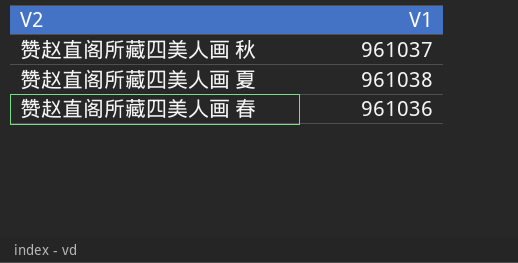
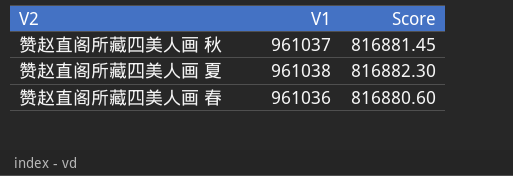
column Score | formula: none -> [V1] * 0.85

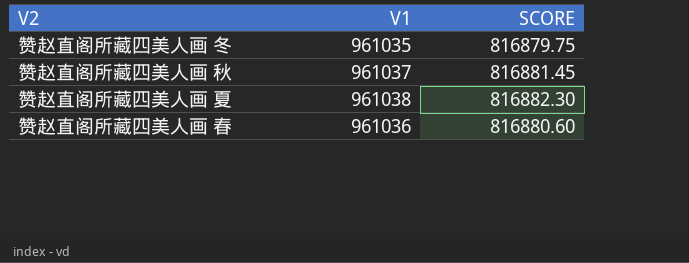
column name: Score -> SCORE
row 赞赵直阁所藏四美人画 冬: none -> 961035 | 816879.75

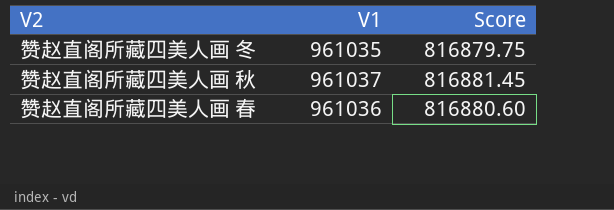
column name: SCORE -> Score
row 赞赵直阁所藏四美人画 夏: 961038 | 816882.30 -> none

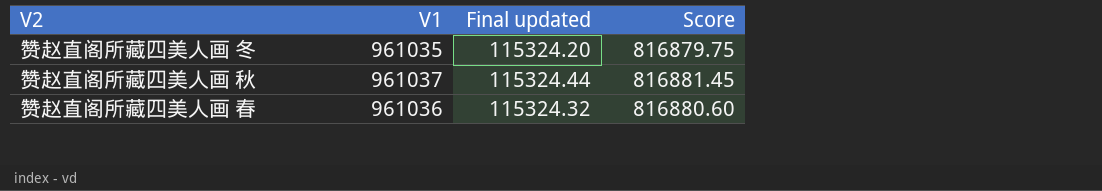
column Final updated | formula: none -> [V1] * 0.12

